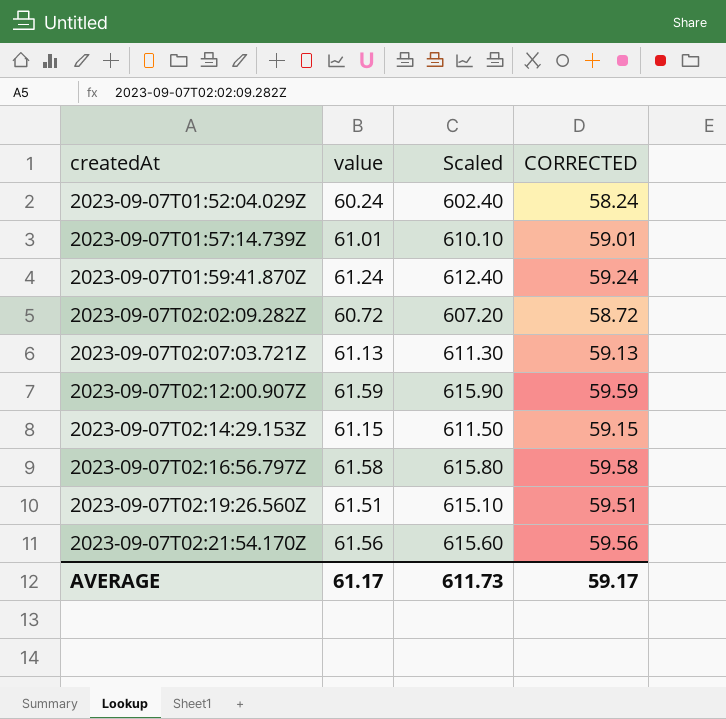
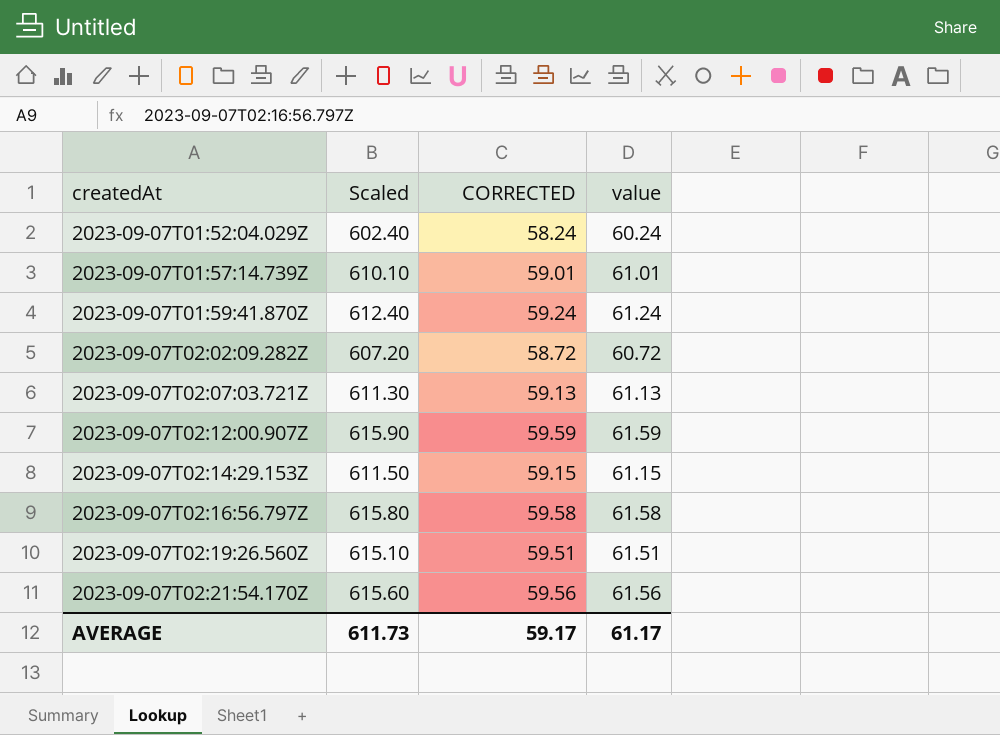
column value | position: 2 -> 4

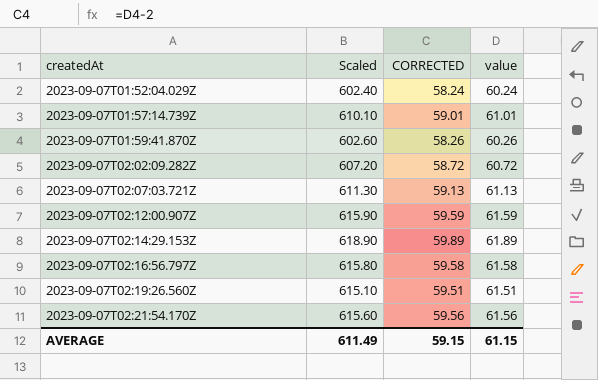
2023-09-07T01:59:41.870Z | Scaled: 612.40 -> 602.60
2023-09-07T01:59:41.870Z | CORRECTED: 59.24 -> 58.26
2023-09-07T01:59:41.870Z | value: 61.24 -> 60.26
2023-09-07T02:14:29.153Z | Scaled: 611.50 -> 618.90
2023-09-07T02:14:29.153Z | CORRECTED: 59.15 -> 59.89
2023-09-07T02:14:29.153Z | value: 61.15 -> 61.89
AVERAGE | Scaled: 611.73 -> 611.49
AVERAGE | CORRECTED: 59.17 -> 59.15
AVERAGE | value: 61.17 -> 61.15

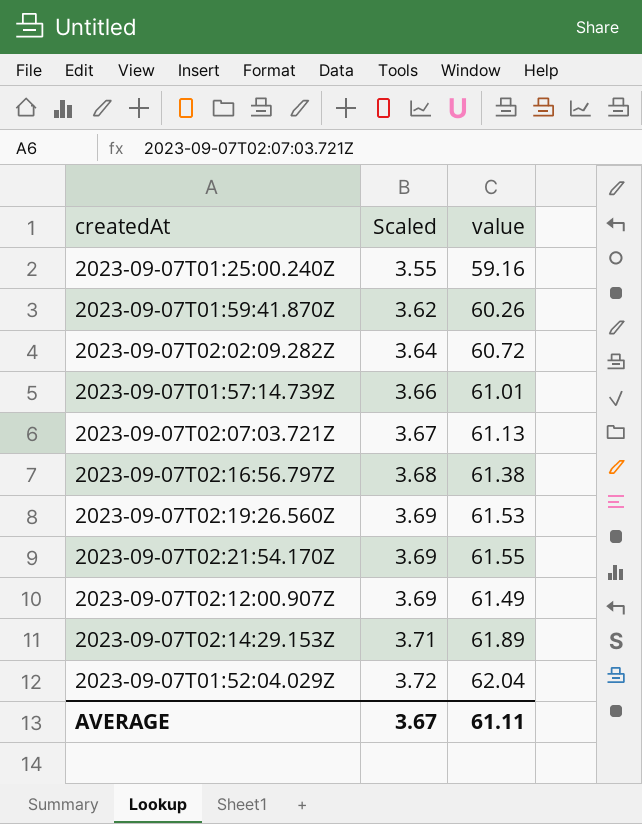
row order: createdAt ascending -> Scaled ascending
column CORRECTED | formula: [value] - 2 -> none
column Scaled | formula: [value] * 10 -> [value] * 0.06
row 2023-09-07T01:25:00.240Z: none -> 3.55 | 59.16
2023-09-07T02:16:56.797Z | value: 61.58 -> 61.38
2023-09-07T02:19:26.560Z | value: 61.51 -> 61.53
2023-09-07T02:21:54.170Z | value: 61.56 -> 61.55
2023-09-07T02:12:00.907Z | value: 61.59 -> 61.49
2023-09-07T01:52:04.029Z | value: 60.24 -> 62.04
AVERAGE | Scaled: 611.49 -> 3.67
AVERAGE | value: 61.15 -> 61.11

